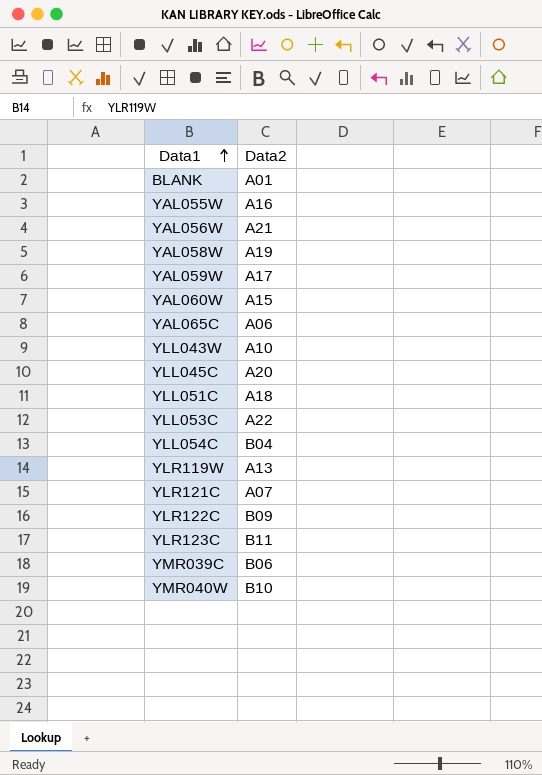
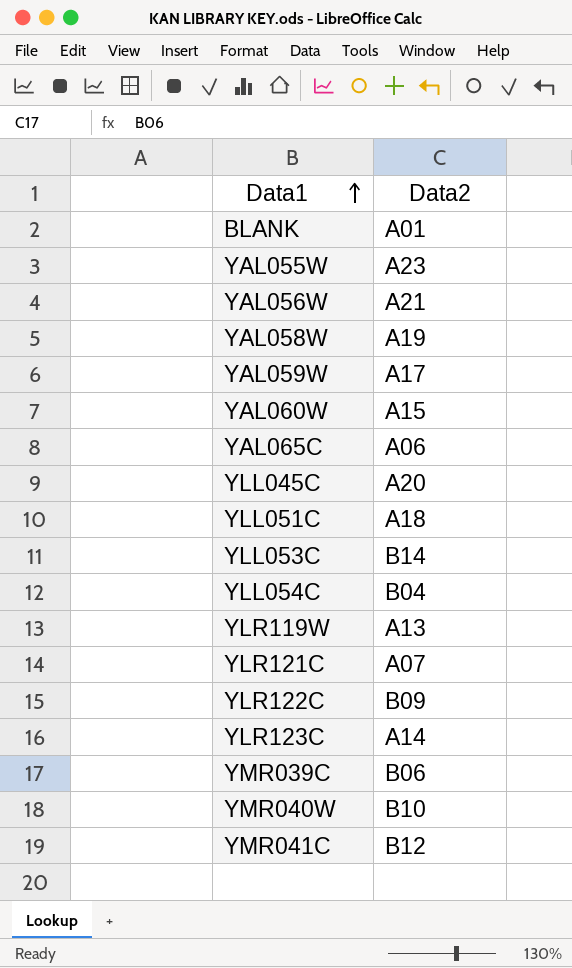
row YLL043W: A10 -> none
YAL055W | Data2: A16 -> A23
YLL053C | Data2: A22 -> B14
YLR123C | Data2: B11 -> A14
row YMR041C: none -> B12

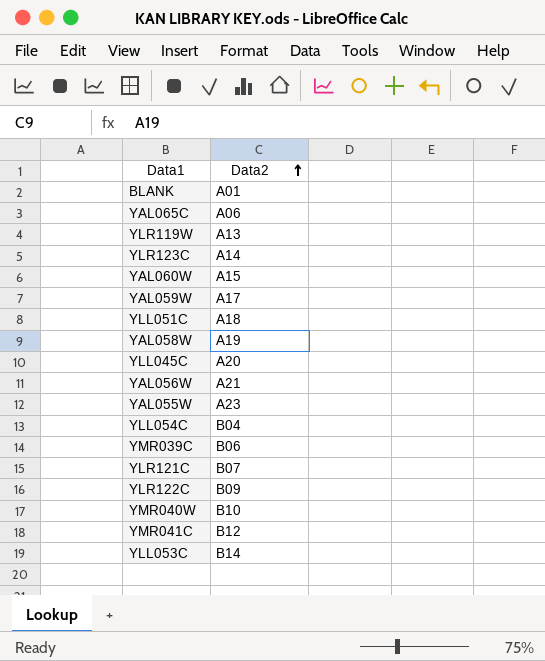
row order: Data1 ascending -> Data2 ascending
YLR121C | Data2: A07 -> B07

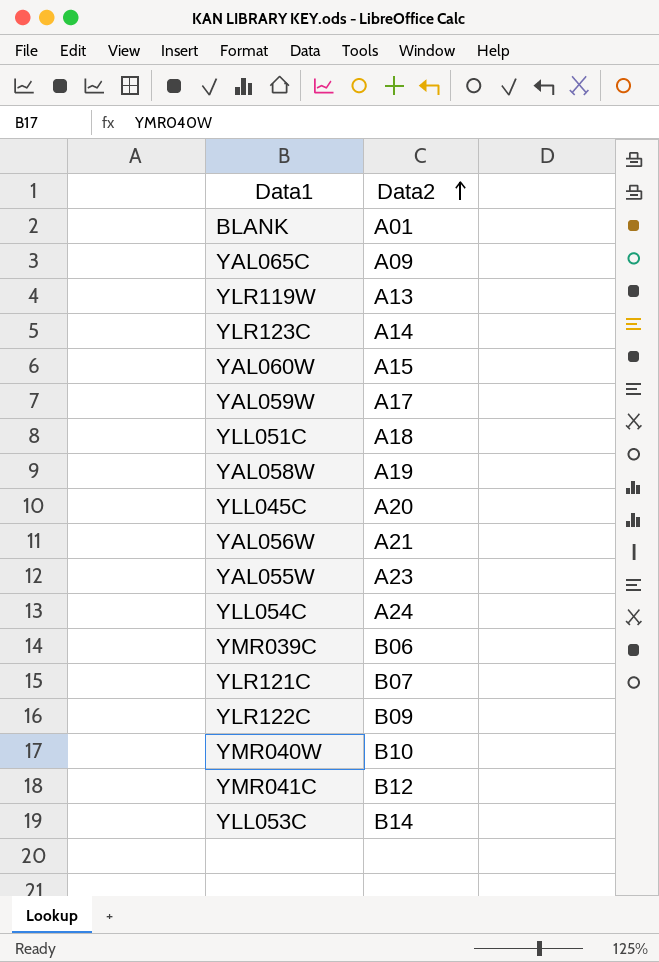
YAL065C | Data2: A06 -> A09
YLL054C | Data2: B04 -> A24

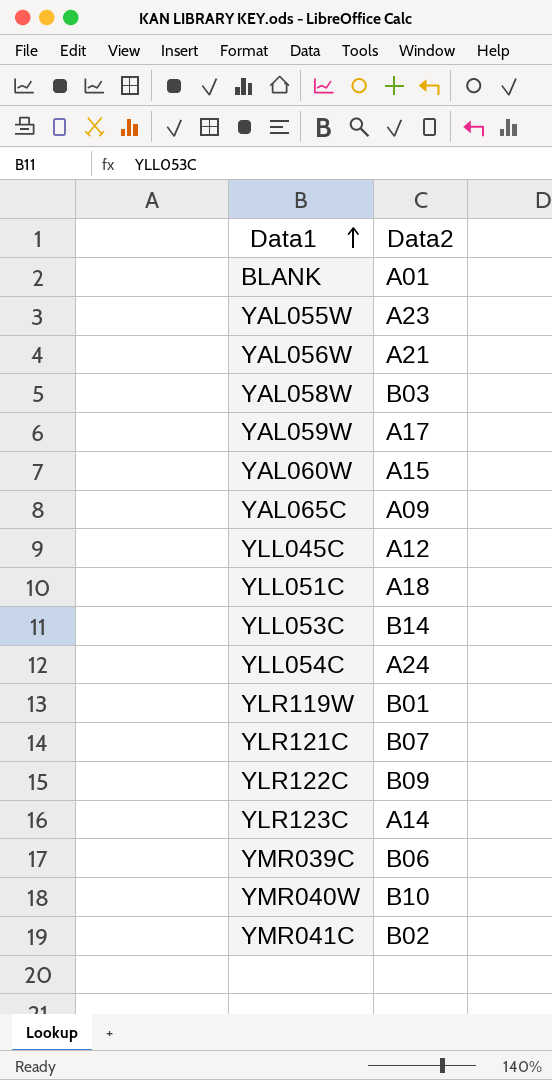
row order: Data2 ascending -> Data1 ascending
YAL058W | Data2: A19 -> B03
YLL045C | Data2: A20 -> A12
YLR119W | Data2: A13 -> B01
YMR041C | Data2: B12 -> B02

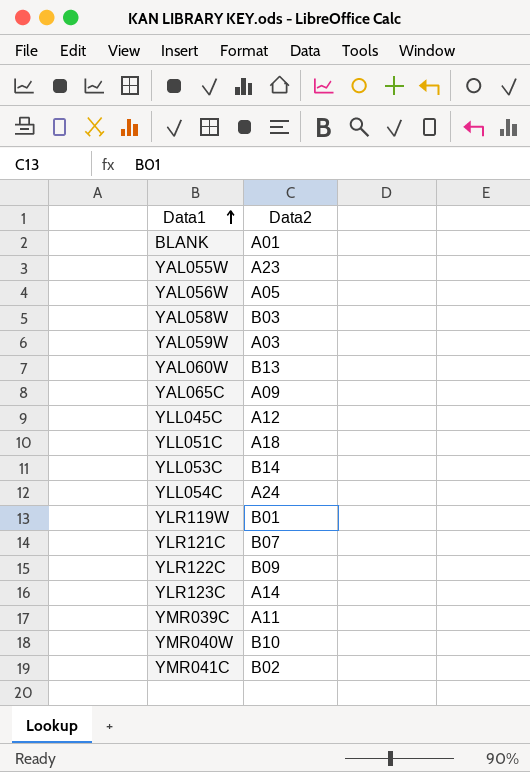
YAL056W | Data2: A21 -> A05
YAL059W | Data2: A17 -> A03
YAL060W | Data2: A15 -> B13
YMR039C | Data2: B06 -> A11

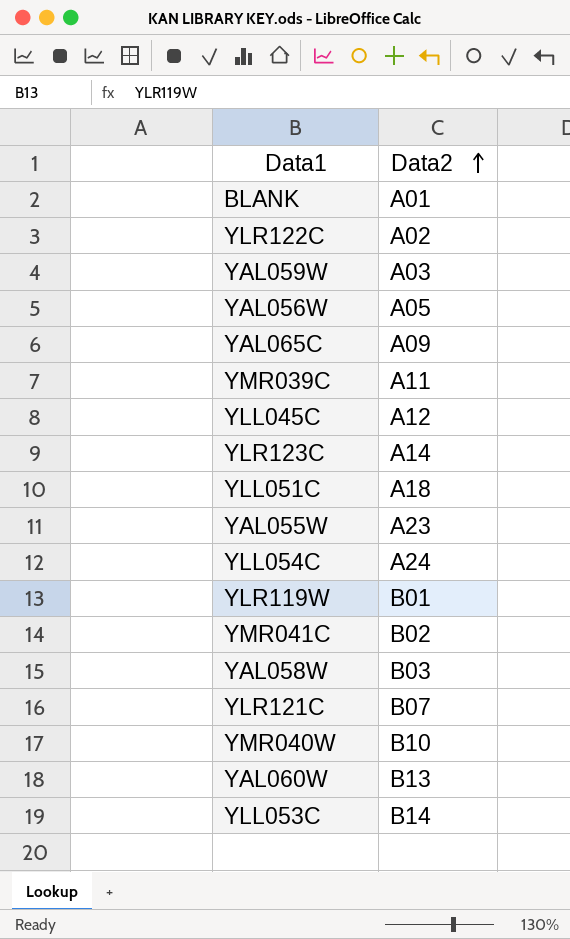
row order: Data1 ascending -> Data2 ascending
YLR122C | Data2: B09 -> A02

